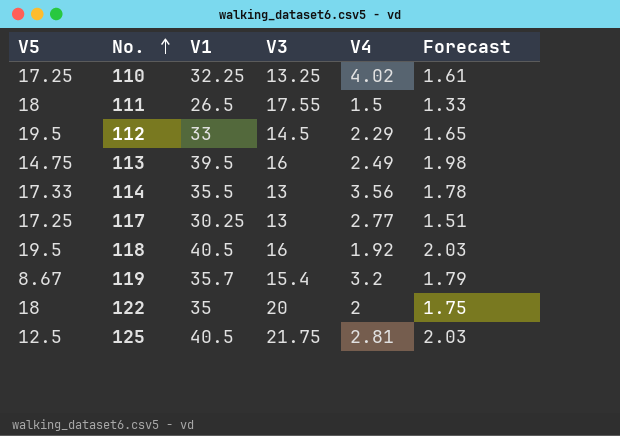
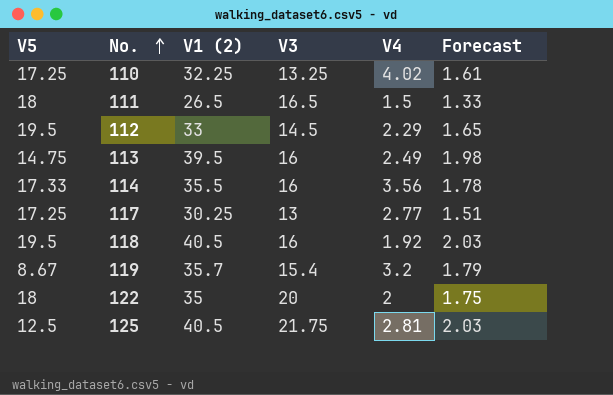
column name: V1 -> V1 (2)
111 | V3: 17.55 -> 16.5
114 | V3: 13 -> 16

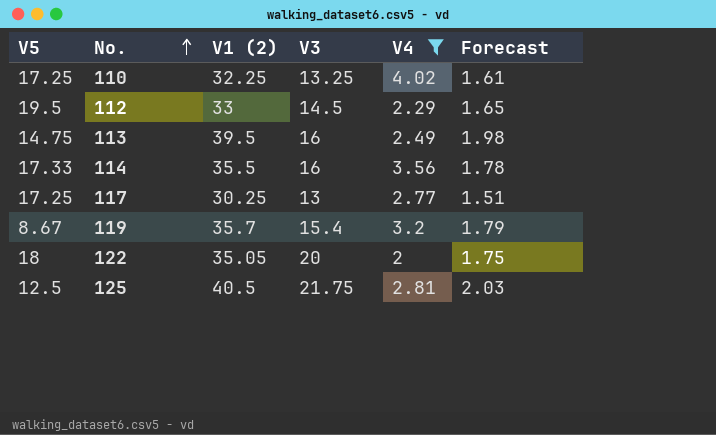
filter: none -> V4 >= 2
122 | V1 (2): 35 -> 35.05

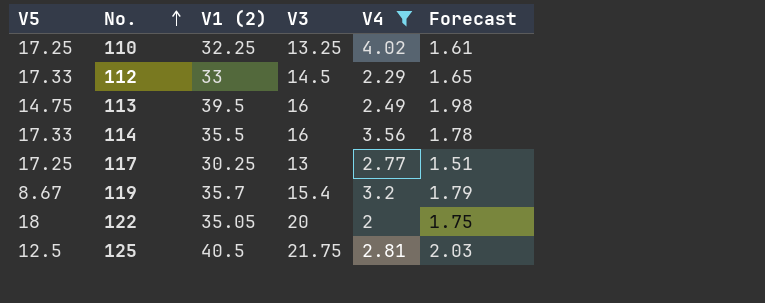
112 | V5: 19.5 -> 17.33

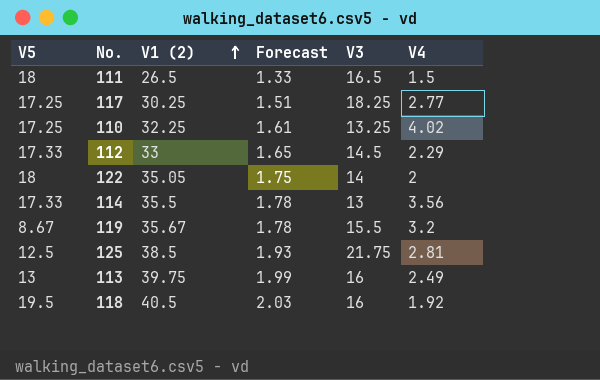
filter: V4 >= 2 -> none
row order: No. ascending -> V1 (2) ascending
column Forecast | position: 6 -> 4
117 | V3: 13 -> 18.25
122 | V3: 20 -> 14
114 | V3: 16 -> 13
119 | V1 (2): 35.7 -> 35.67
119 | Forecast: 1.79 -> 1.78
119 | V3: 15.4 -> 15.5
125 | V1 (2): 40.5 -> 38.5
125 | Forecast: 2.03 -> 1.93
113 | V5: 14.75 -> 13
113 | V1 (2): 39.5 -> 39.75
113 | Forecast: 1.98 -> 1.99

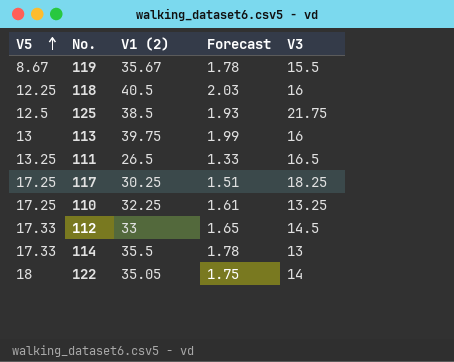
row order: V1 (2) ascending -> V5 ascending
column V4 | position: 6 -> none
118 | V5: 19.5 -> 12.25
111 | V5: 18 -> 13.25

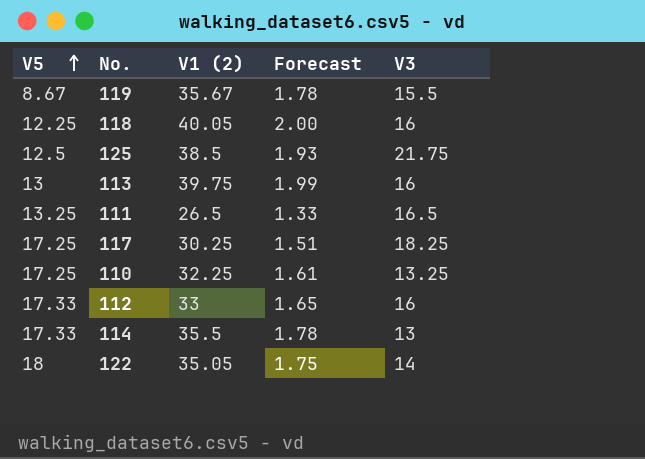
118 | V1 (2): 40.5 -> 40.05
118 | Forecast: 2.03 -> 2.00
112 | V3: 14.5 -> 16

